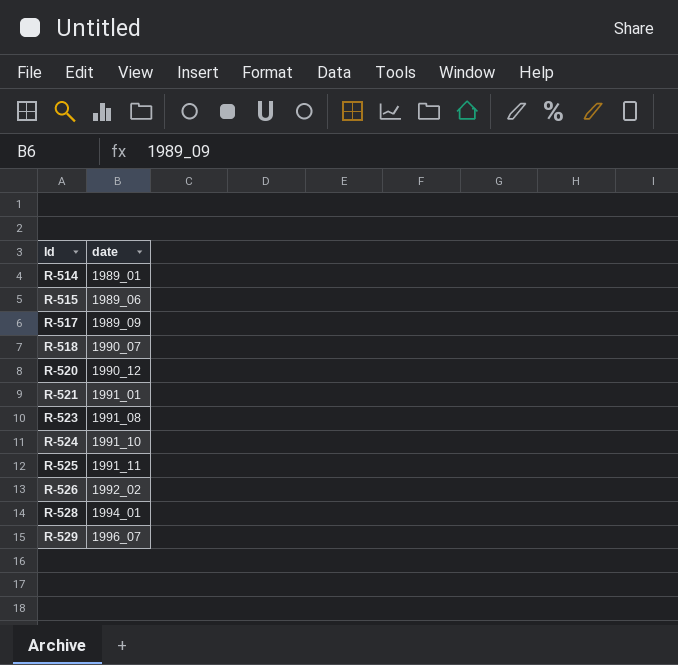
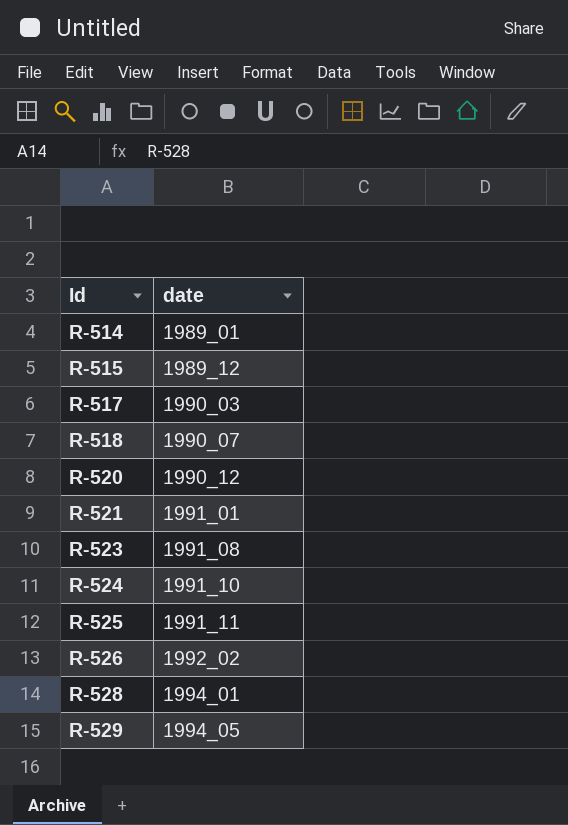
R-515 | date: 1989_06 -> 1989_12
R-517 | date: 1989_09 -> 1990_03
R-529 | date: 1996_07 -> 1994_05

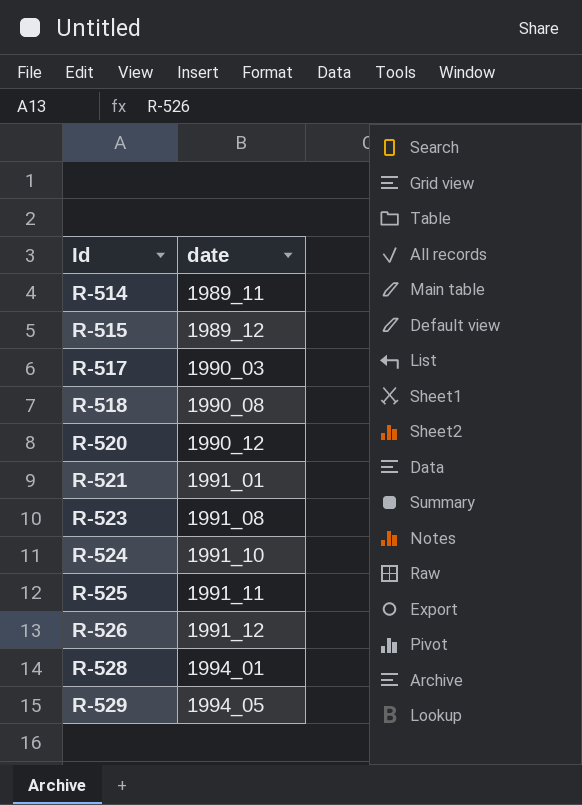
R-514 | date: 1989_01 -> 1989_11
R-518 | date: 1990_07 -> 1990_08
R-526 | date: 1992_02 -> 1991_12

